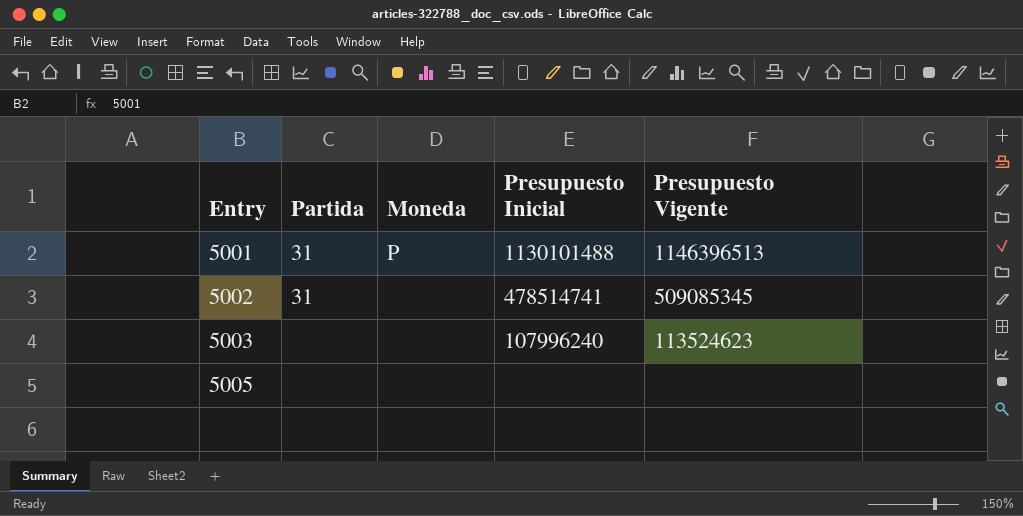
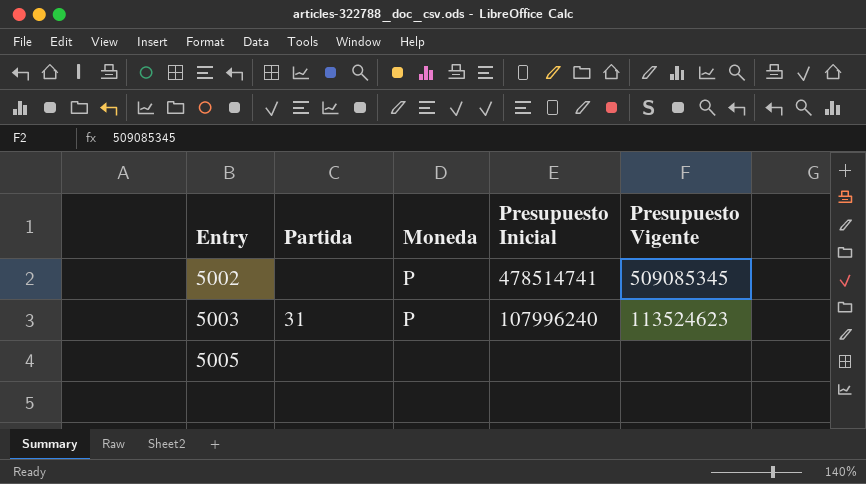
row 5001: 31 | P | 1130101488 | 1146396513 -> none
5002 | Partida: 31 -> none
5002 | Moneda: none -> P
5003 | Partida: none -> 31
5003 | Moneda: none -> P

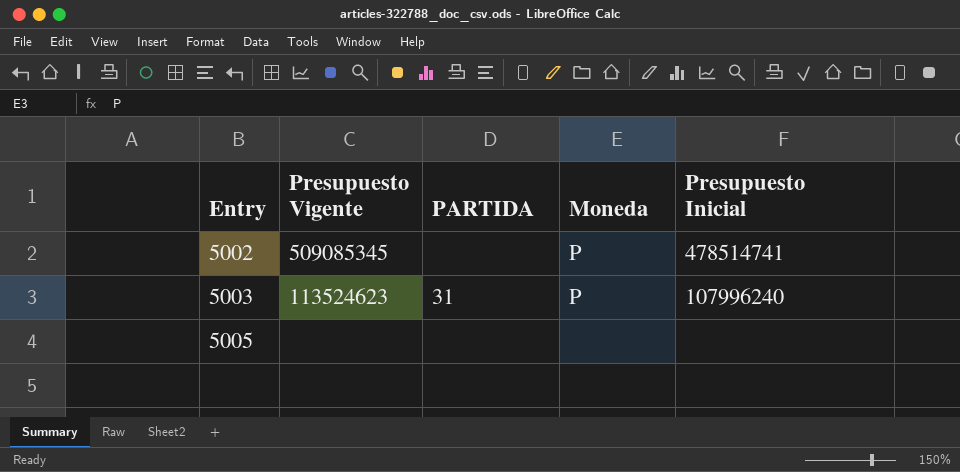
column Presupuesto Vigente | position: 5 -> 2
column name: Partida -> PARTIDA

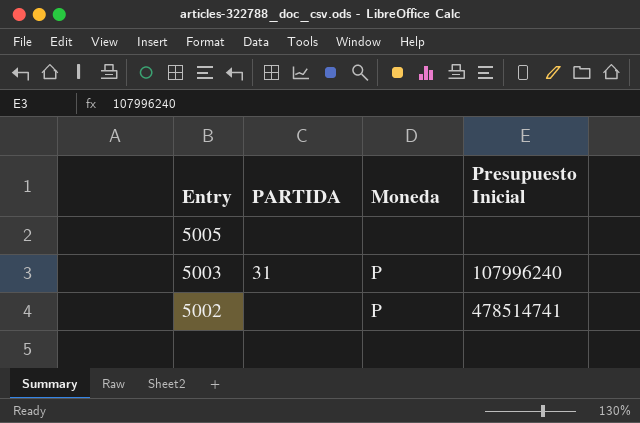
row order: Entry ascending -> Entry descending
column Presupuesto Vigente | position: 2 -> none

